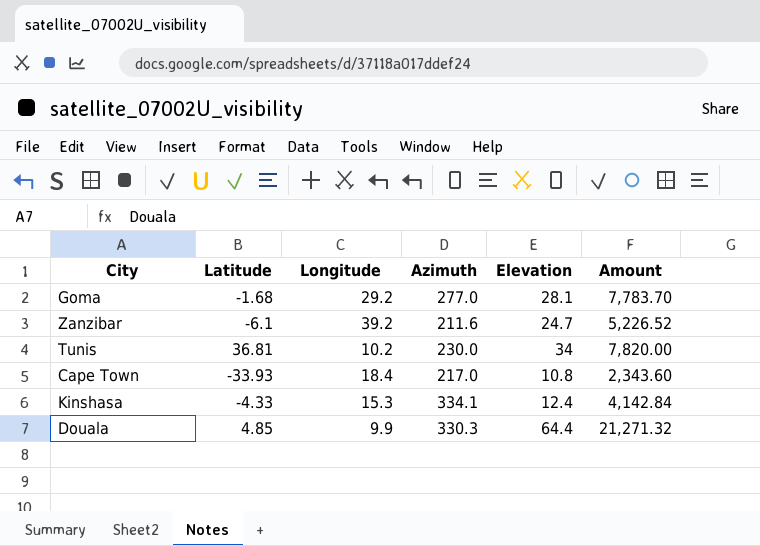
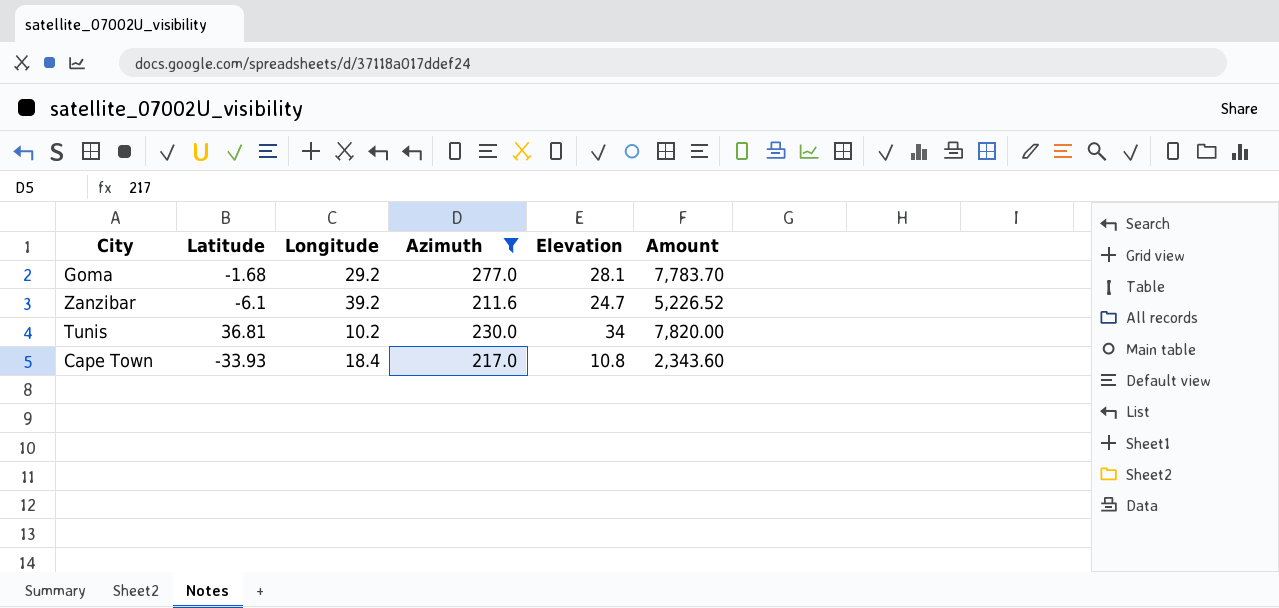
filter: none -> Azimuth <= 277.0

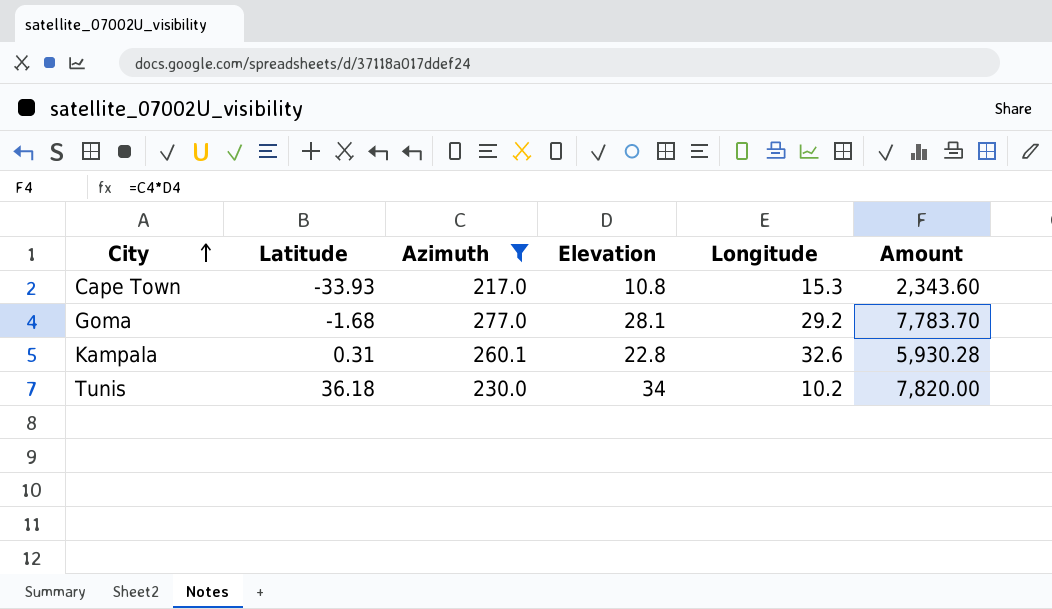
row order: none -> City ascending
column Longitude | position: 3 -> 5
row Zanzibar: -6.1 | 39.2 | 211.6 | 24.7 | 5,226.52 -> none
Cape Town | Longitude: 18.4 -> 15.3
row Kampala: none -> 0.31 | 260.1 | 22.8 | 32.6 | 5,930.28
Tunis | Latitude: 36.81 -> 36.18

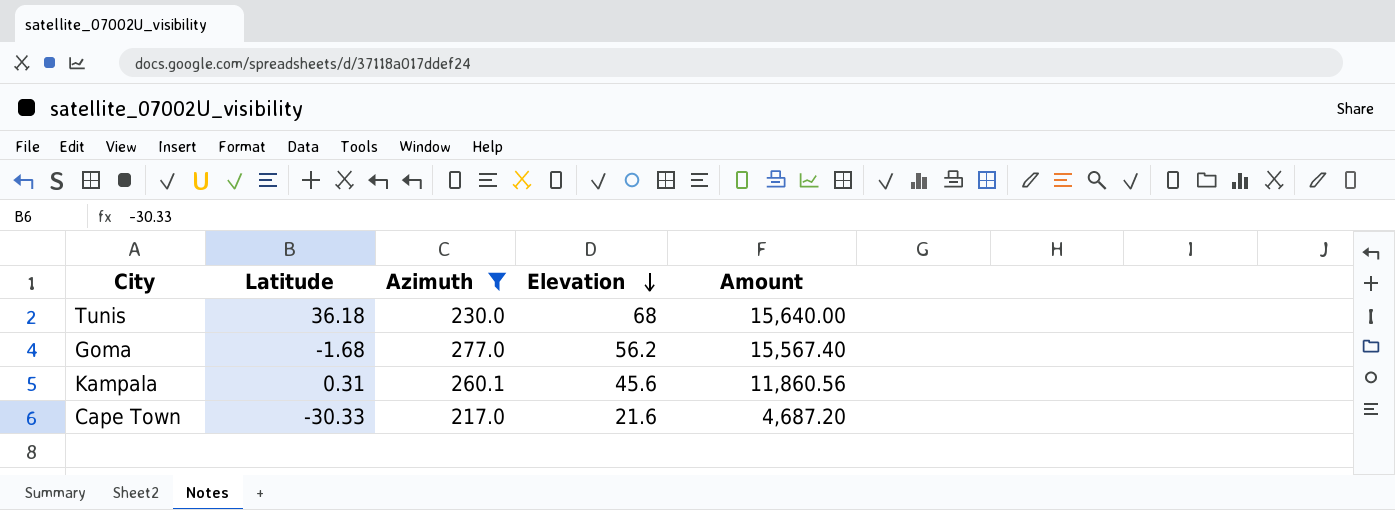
row order: City ascending -> Elevation descending
column Longitude | position: 5 -> none
Tunis | Elevation: 34 -> 68
Tunis | Amount: 7,820.00 -> 15,640.00
Goma | Elevation: 28.1 -> 56.2
Goma | Amount: 7,783.70 -> 15,567.40
Kampala | Elevation: 22.8 -> 45.6
Kampala | Amount: 5,930.28 -> 11,860.56
Cape Town | Latitude: -33.93 -> -30.33
Cape Town | Elevation: 10.8 -> 21.6
Cape Town | Amount: 2,343.60 -> 4,687.20

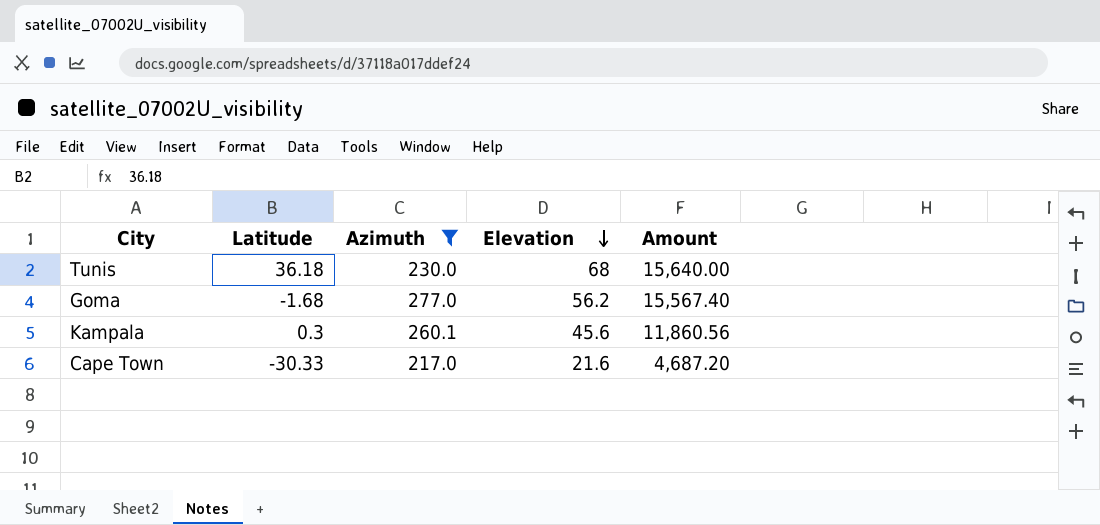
Kampala | Latitude: 0.31 -> 0.3

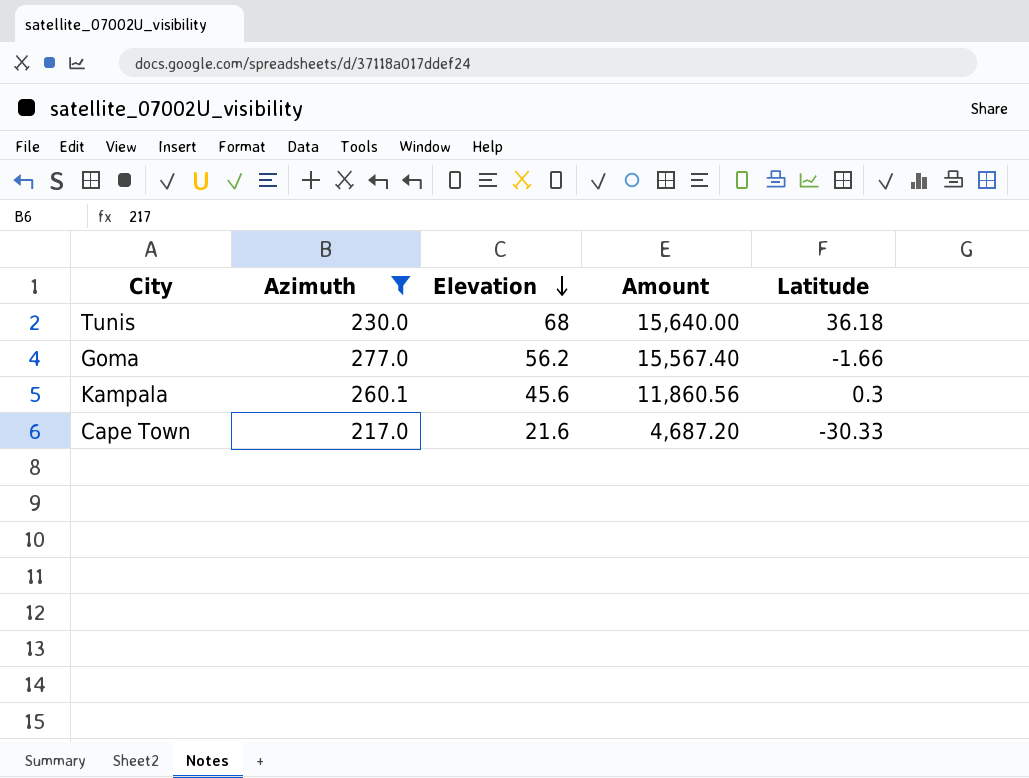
column Latitude | position: 2 -> 5
Goma | Latitude: -1.68 -> -1.66

